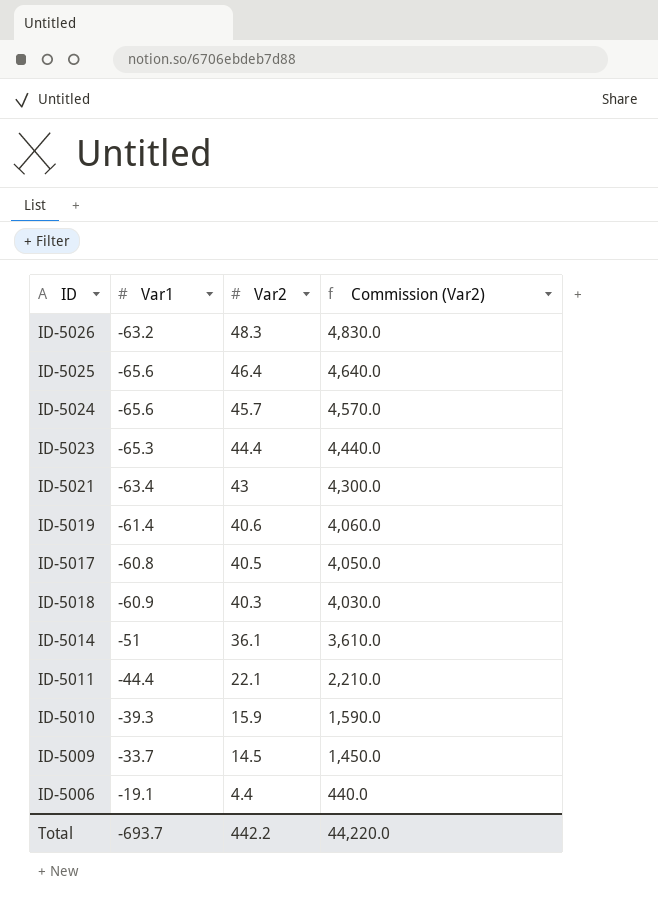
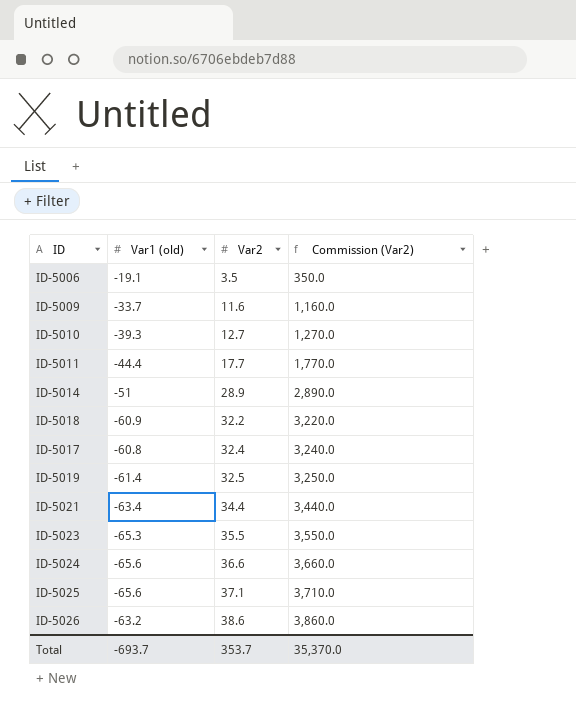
row order: Var2 descending -> Var2 ascending
column name: Var1 -> Var1 (old)
ID-5006 | Var2: 4.4 -> 3.5
ID-5006 | Commission (Var2): 440.0 -> 350.0
ID-5009 | Var2: 14.5 -> 11.6
ID-5009 | Commission (Var2): 1,450.0 -> 1,160.0
ID-5010 | Var2: 15.9 -> 12.7
ID-5010 | Commission (Var2): 1,590.0 -> 1,270.0
ID-5011 | Var2: 22.1 -> 17.7
ID-5011 | Commission (Var2): 2,210.0 -> 1,770.0
ID-5014 | Var2: 36.1 -> 28.9
ID-5014 | Commission (Var2): 3,610.0 -> 2,890.0
ID-5018 | Var2: 40.3 -> 32.2
ID-5018 | Commission (Var2): 4,030.0 -> 3,220.0
ID-5017 | Var2: 40.5 -> 32.4
ID-5017 | Commission (Var2): 4,050.0 -> 3,240.0
ID-5019 | Var2: 40.6 -> 32.5
ID-5019 | Commission (Var2): 4,060.0 -> 3,250.0
ID-5021 | Var2: 43 -> 34.4
ID-5021 | Commission (Var2): 4,300.0 -> 3,440.0
ID-5023 | Var2: 44.4 -> 35.5
ID-5023 | Commission (Var2): 4,440.0 -> 3,550.0
ID-5024 | Var2: 45.7 -> 36.6
ID-5024 | Commission (Var2): 4,570.0 -> 3,660.0
ID-5025 | Var2: 46.4 -> 37.1
ID-5025 | Commission (Var2): 4,640.0 -> 3,710.0
ID-5026 | Var2: 48.3 -> 38.6
ID-5026 | Commission (Var2): 4,830.0 -> 3,860.0
Total | Var2: 442.2 -> 353.7
Total | Commission (Var2): 44,220.0 -> 35,370.0

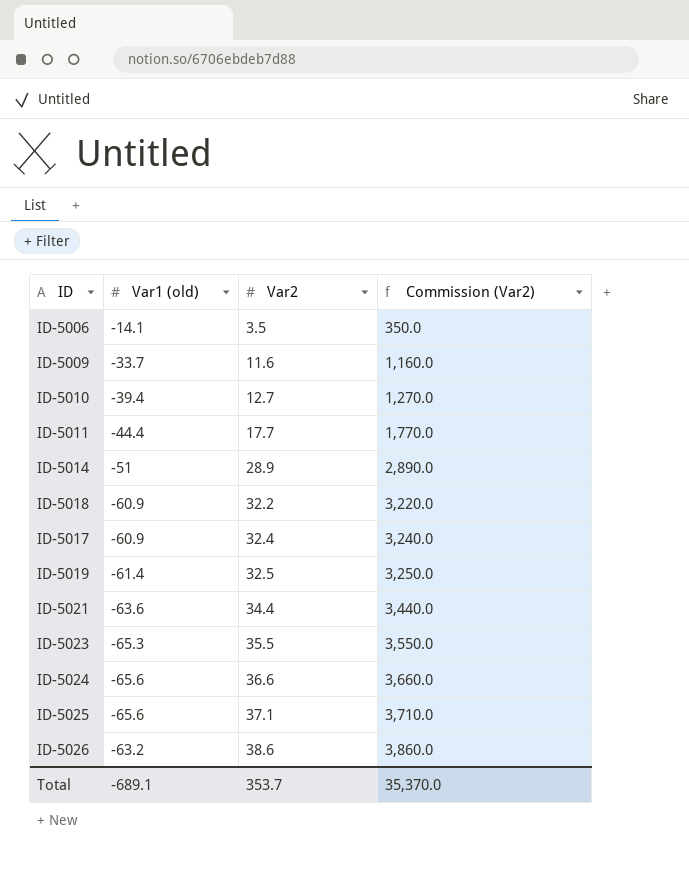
ID-5006 | Var1 (old): -19.1 -> -14.1
ID-5010 | Var1 (old): -39.3 -> -39.4
ID-5017 | Var1 (old): -60.8 -> -60.9
ID-5021 | Var1 (old): -63.4 -> -63.6
Total | Var1 (old): -693.7 -> -689.1

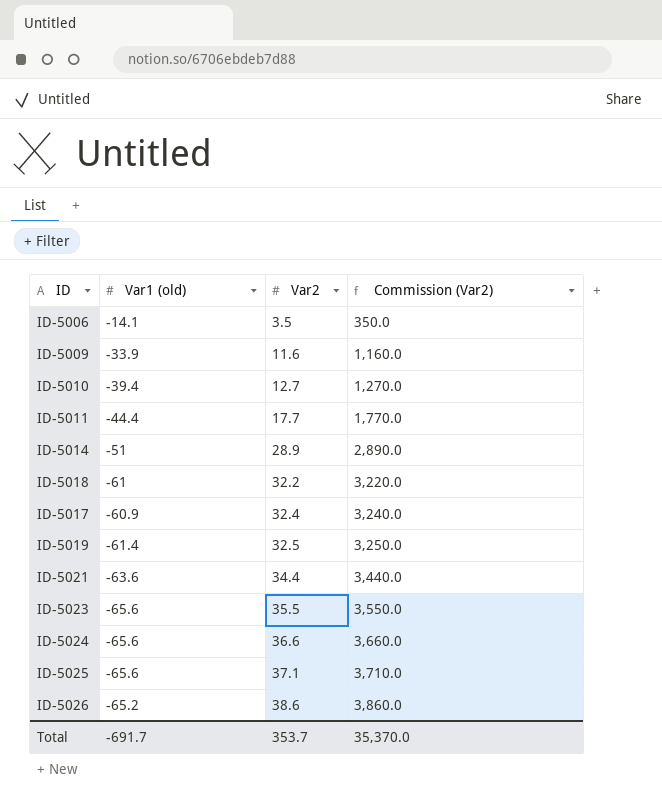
ID-5009 | Var1 (old): -33.7 -> -33.9
ID-5018 | Var1 (old): -60.9 -> -61
ID-5023 | Var1 (old): -65.3 -> -65.6
ID-5026 | Var1 (old): -63.2 -> -65.2
Total | Var1 (old): -689.1 -> -691.7

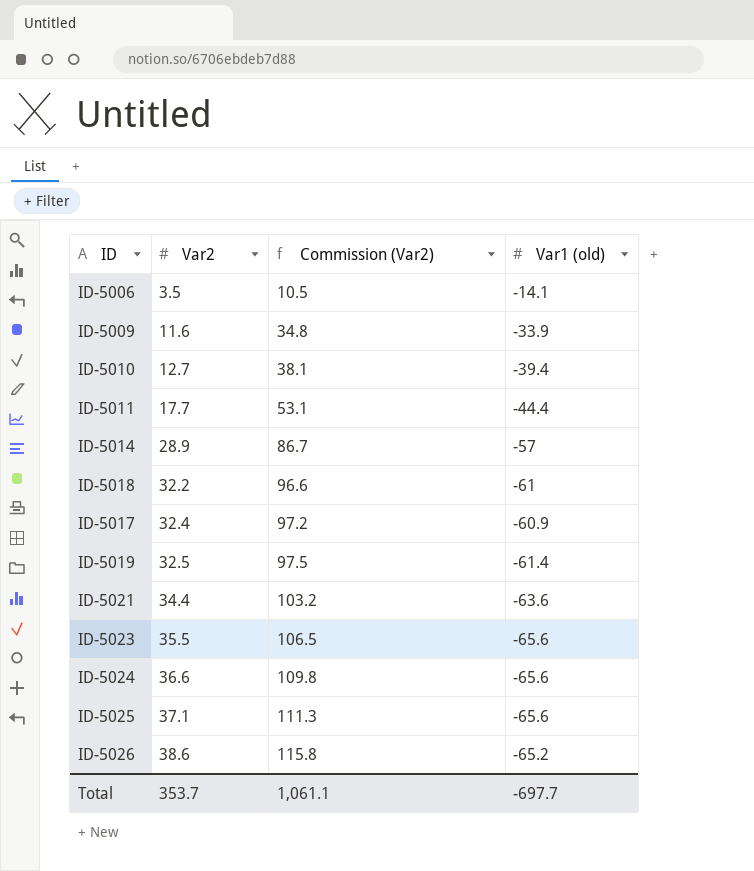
column Commission (Var2) | formula: [Var2] * 100 -> [Var2] * 3
column Var1 (old) | position: 2 -> 4
ID-5014 | Var1 (old): -51 -> -57
Total | Commission (Var2): 35,370.0 -> 1,061.1
Total | Var1 (old): -691.7 -> -697.7

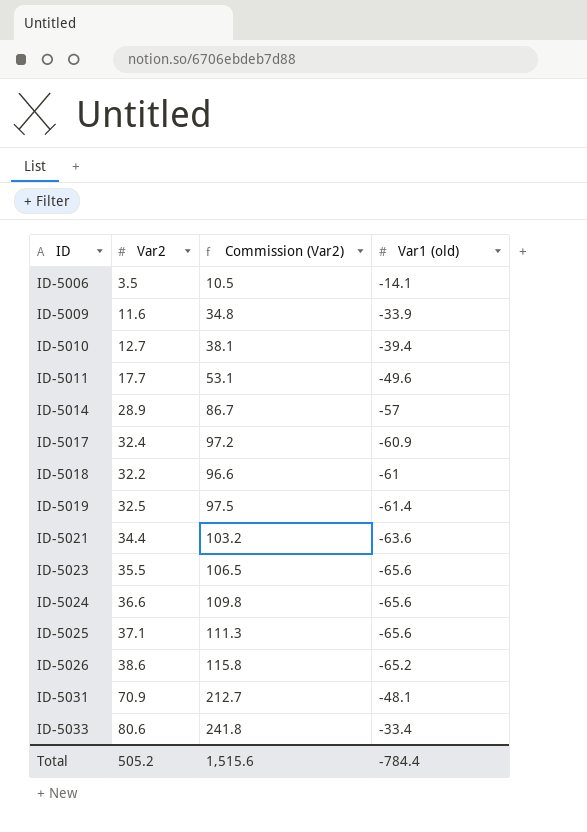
row order: Var2 ascending -> ID ascending
ID-5011 | Var1 (old): -44.4 -> -49.6
row ID-5031: none -> 70.9 | 212.7 | -48.1
row ID-5033: none -> 80.6 | 241.8 | -33.4
Total | Var2: 353.7 -> 505.2
Total | Commission (Var2): 1,061.1 -> 1,515.6
Total | Var1 (old): -697.7 -> -784.4

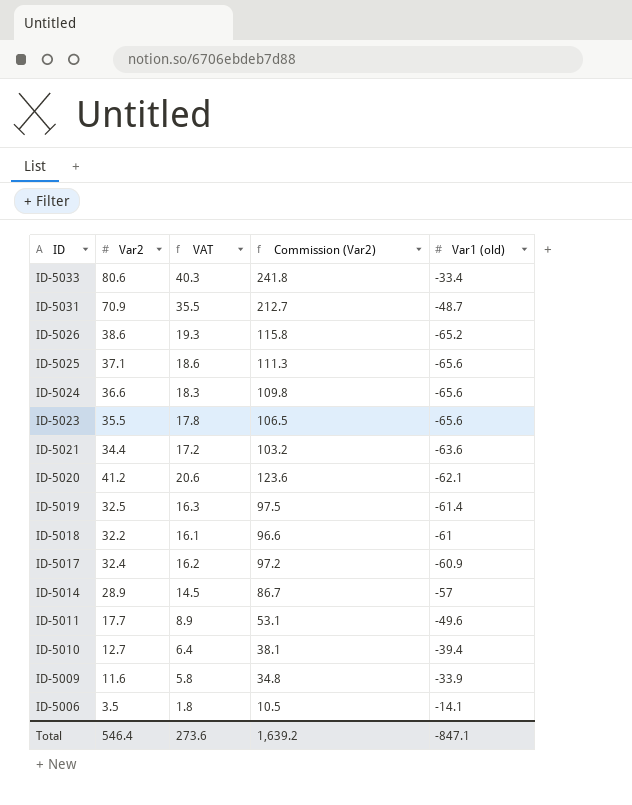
row order: ID ascending -> ID descending
column VAT | formula: none -> [Var2] * 0.5
ID-5031 | Var1 (old): -48.1 -> -48.7
row ID-5020: none -> 41.2 | 20.6 | 123.6 | -62.1
Total | Var2: 505.2 -> 546.4
Total | Commission (Var2): 1,515.6 -> 1,639.2
Total | Var1 (old): -784.4 -> -847.1

